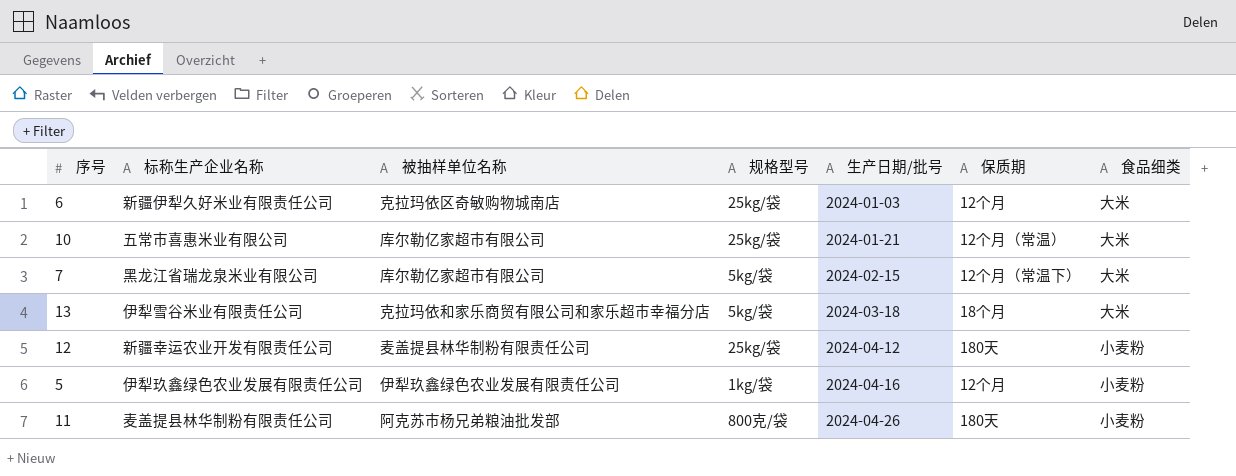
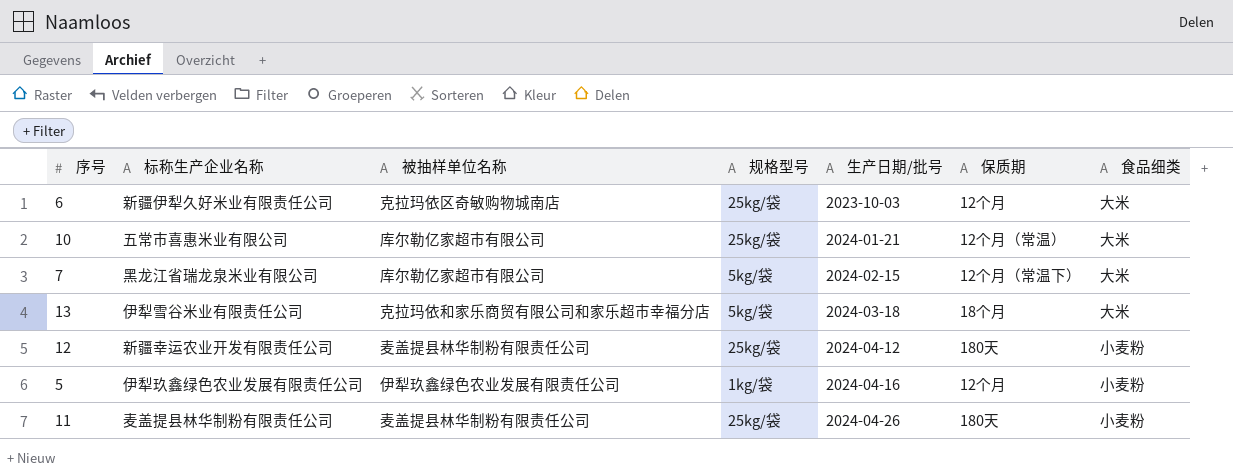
6 | 生产日期/批号: 2024-01-03 -> 2023-10-03
11 | 被抽样单位名称: 阿克苏市杨兄弟粮油批发部 -> 麦盖提县林华制粉有限责任公司
11 | 规格型号: 800克/袋 -> 25kg/袋

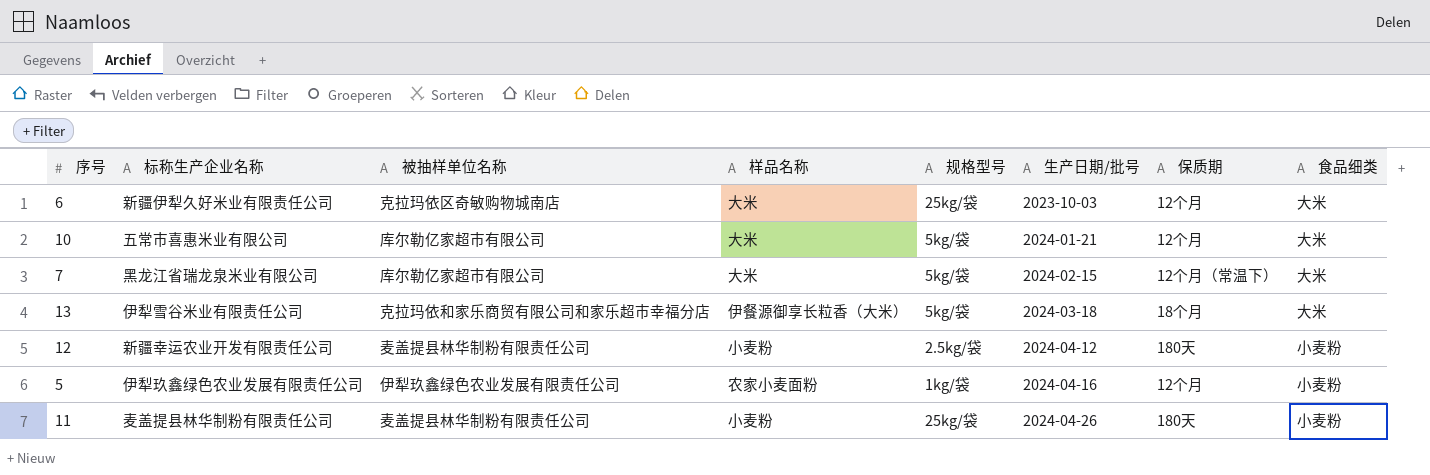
column 样品名称 | position: none -> 4
10 | 规格型号: 25kg/袋 -> 5kg/袋
10 | 保质期: 12个月（常温） -> 12个月
12 | 规格型号: 25kg/袋 -> 2.5kg/袋

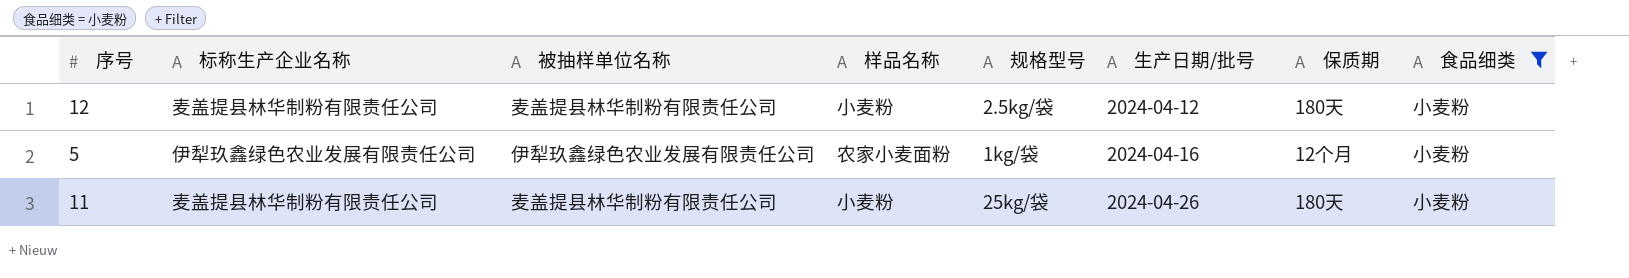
filter: none -> 食品细类 = 小麦粉
12 | 标称生产企业名称: 新疆幸运农业开发有限责任公司 -> 麦盖提县林华制粉有限责任公司

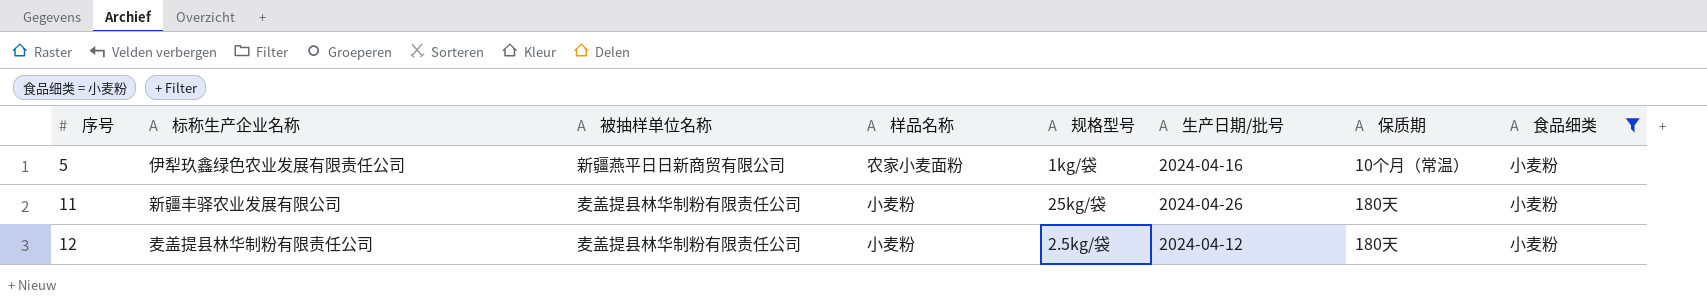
row order: 生产日期/批号 ascending -> 序号 ascending
5 | 被抽样单位名称: 伊犁玖鑫绿色农业发展有限责任公司 -> 新疆燕平日日新商贸有限公司
5 | 保质期: 12个月 -> 10个月（常温）
11 | 标称生产企业名称: 麦盖提县林华制粉有限责任公司 -> 新疆丰驿农业发展有限公司

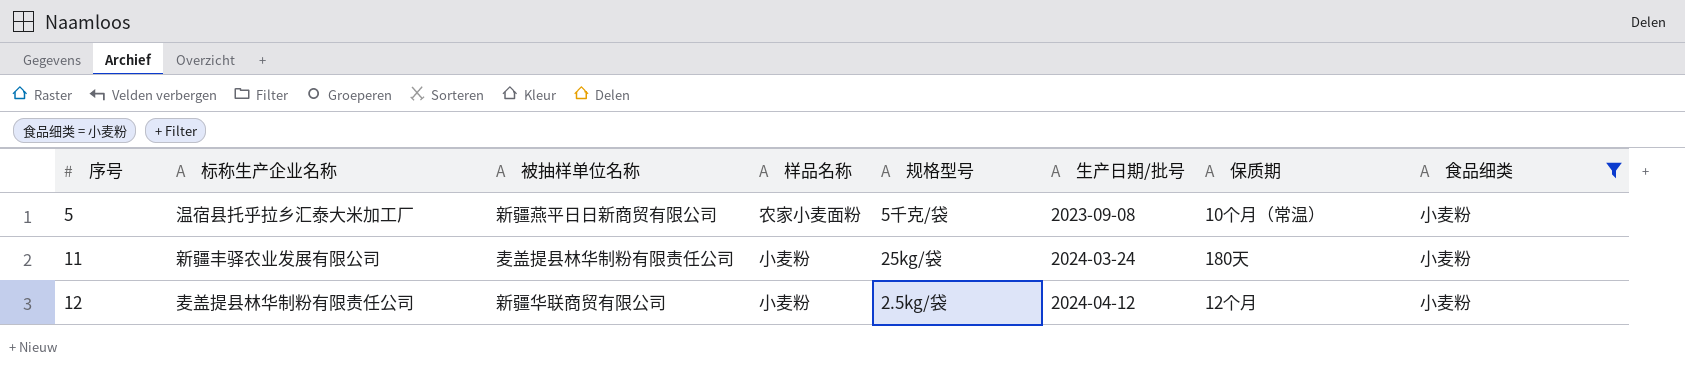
5 | 标称生产企业名称: 伊犁玖鑫绿色农业发展有限责任公司 -> 温宿县托乎拉乡汇泰大米加工厂
5 | 规格型号: 1kg/袋 -> 5千克/袋
5 | 生产日期/批号: 2024-04-16 -> 2023-09-08
11 | 生产日期/批号: 2024-04-26 -> 2024-03-24
12 | 被抽样单位名称: 麦盖提县林华制粉有限责任公司 -> 新疆华联商贸有限公司
12 | 保质期: 180天 -> 12个月

